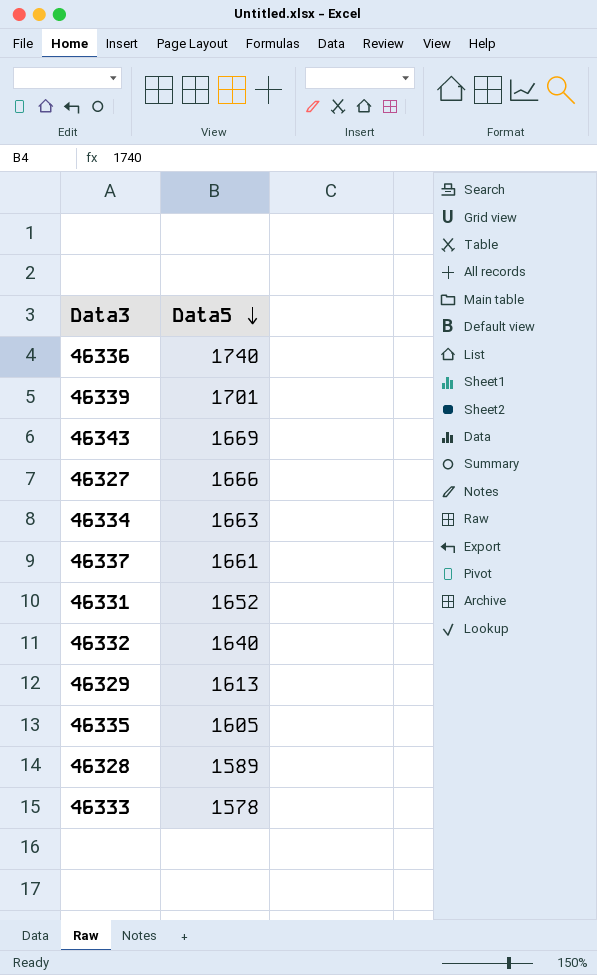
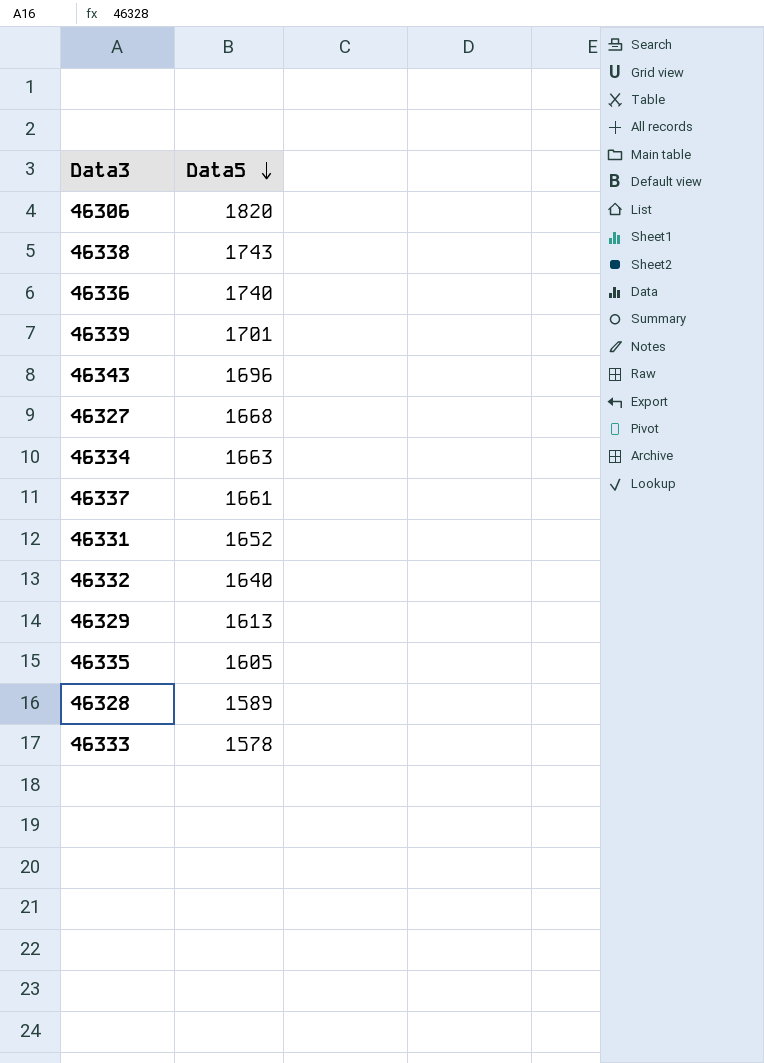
row 46306: none -> 1820
row 46338: none -> 1743
46343 | Data5: 1669 -> 1696
46327 | Data5: 1666 -> 1668

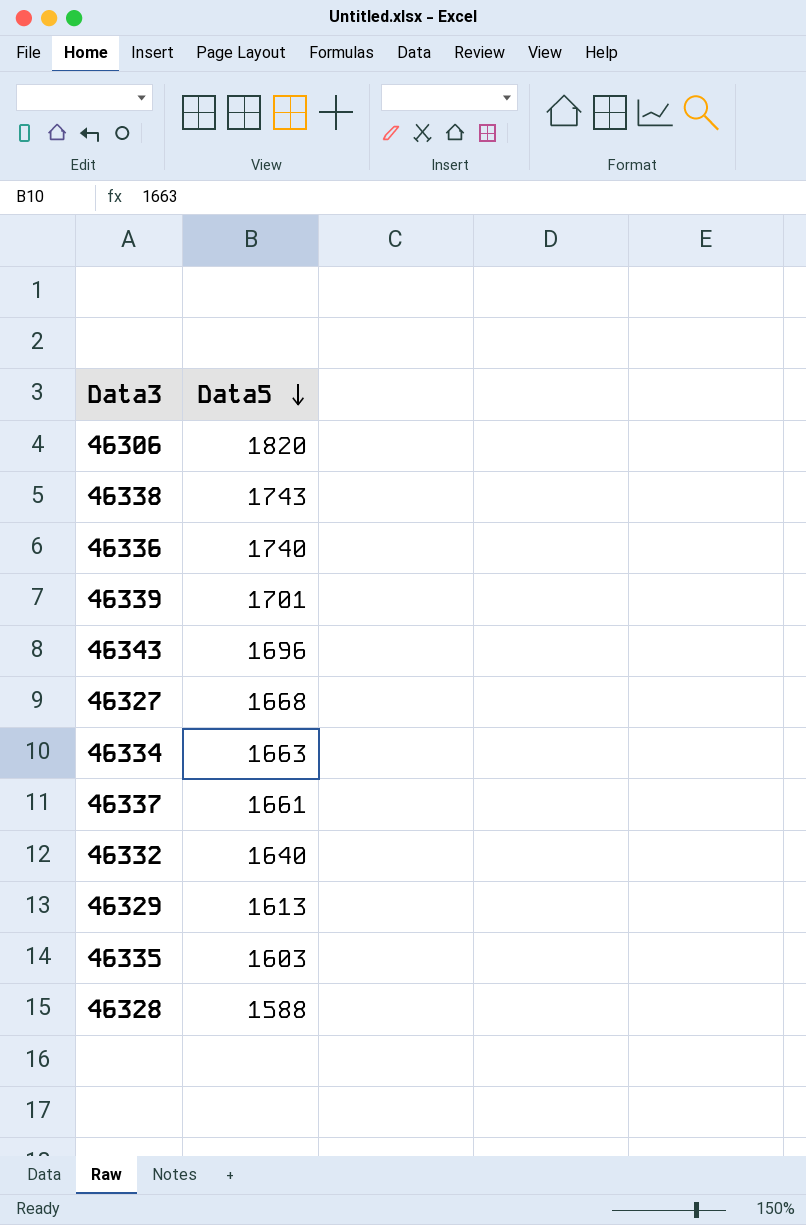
row 46331: 1652 -> none
row 46333: 1578 -> none
46335 | Data5: 1605 -> 1603
46328 | Data5: 1589 -> 1588

